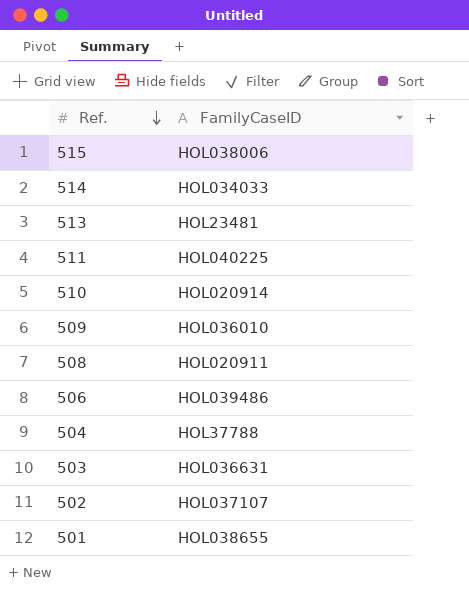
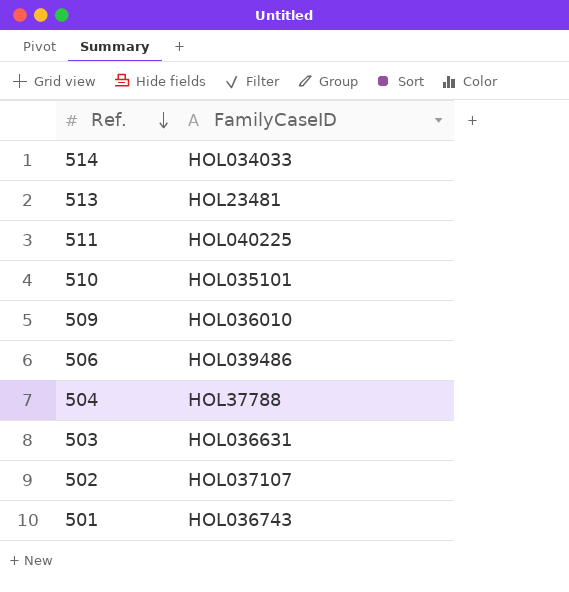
row 515: HOL038006 -> none
row 508: HOL020911 -> none
510 | FamilyCaseID: HOL020914 -> HOL035101
501 | FamilyCaseID: HOL038655 -> HOL036743

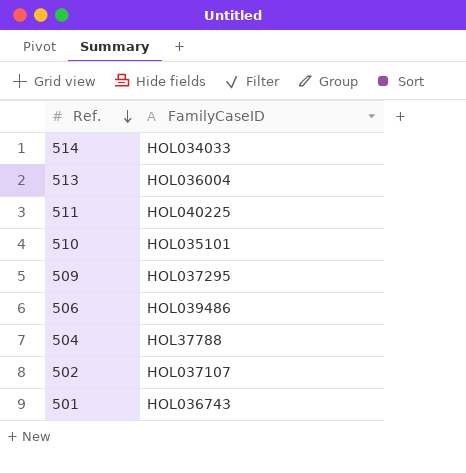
row 503: HOL036631 -> none
513 | FamilyCaseID: HOL23481 -> HOL036004
509 | FamilyCaseID: HOL036010 -> HOL037295

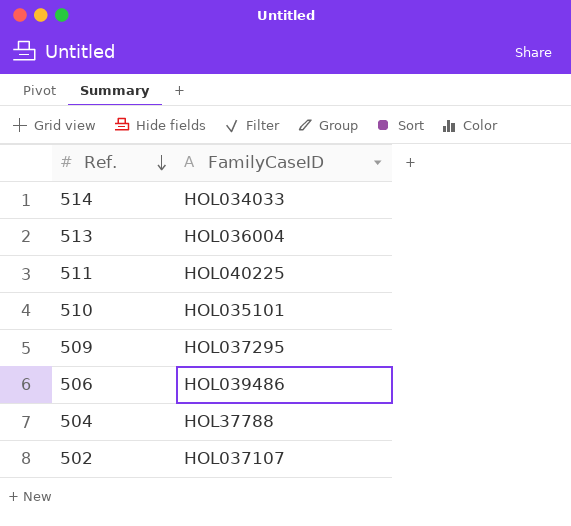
row 501: HOL036743 -> none

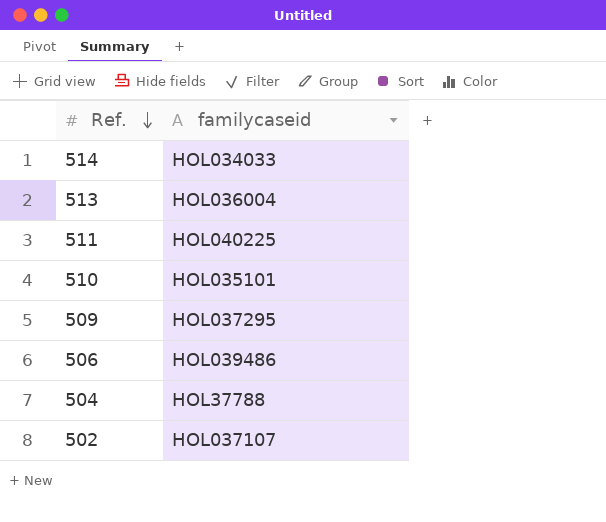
column name: FamilyCaseID -> familycaseid

